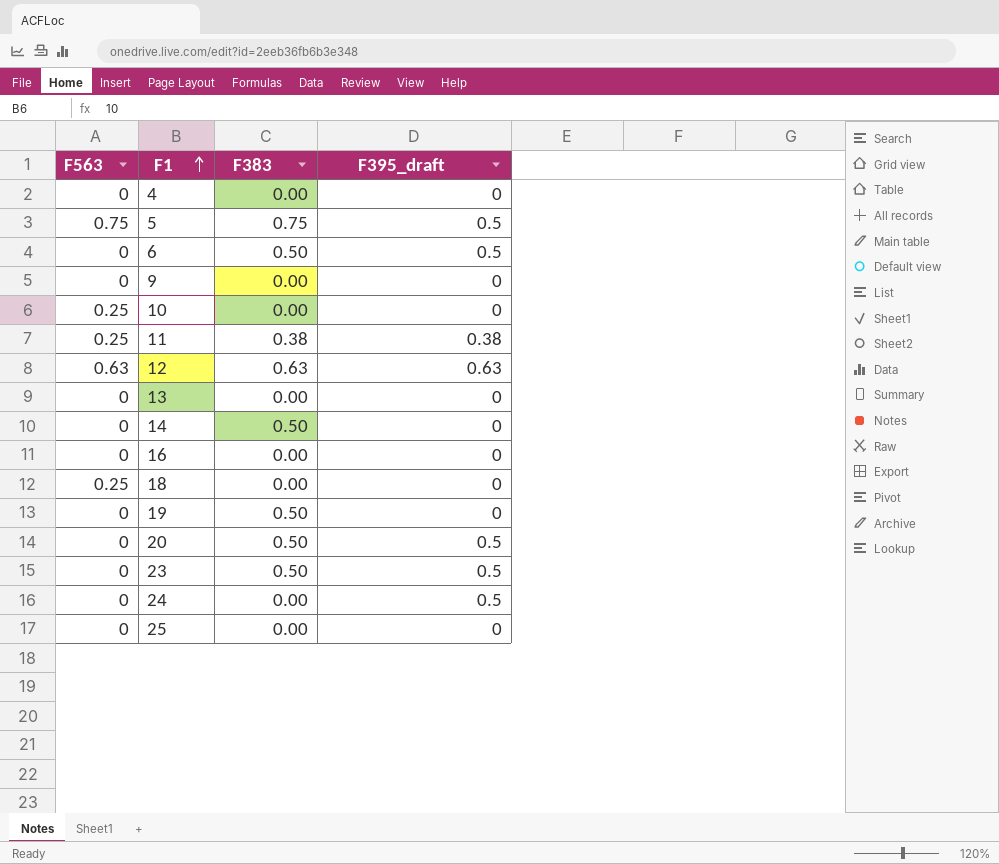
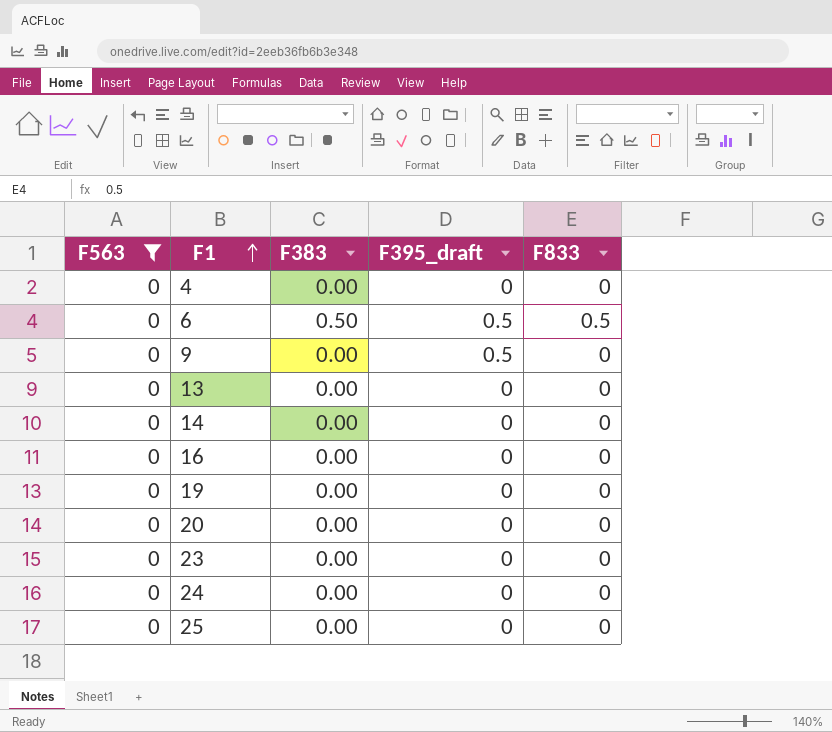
filter: none -> F563 = 0
column F833 | position: none -> 5
9 | F395_draft: 0 -> 0.5
14 | F383: 0.50 -> 0.00
19 | F383: 0.50 -> 0.00
20 | F383: 0.50 -> 0.00
20 | F395_draft: 0.5 -> 0
23 | F383: 0.50 -> 0.00
23 | F395_draft: 0.5 -> 0
24 | F395_draft: 0.5 -> 0

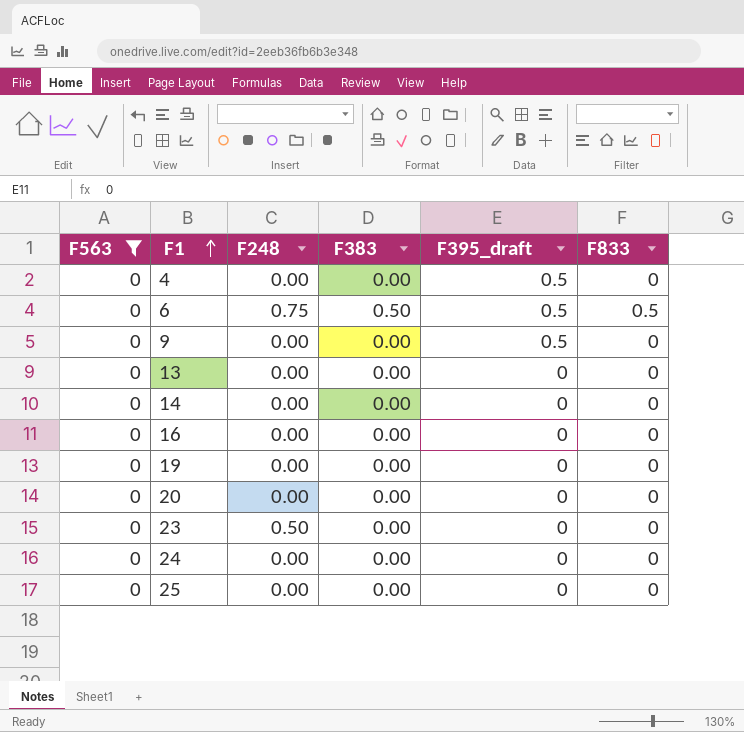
column F248 | position: none -> 3
4 | F395_draft: 0 -> 0.5

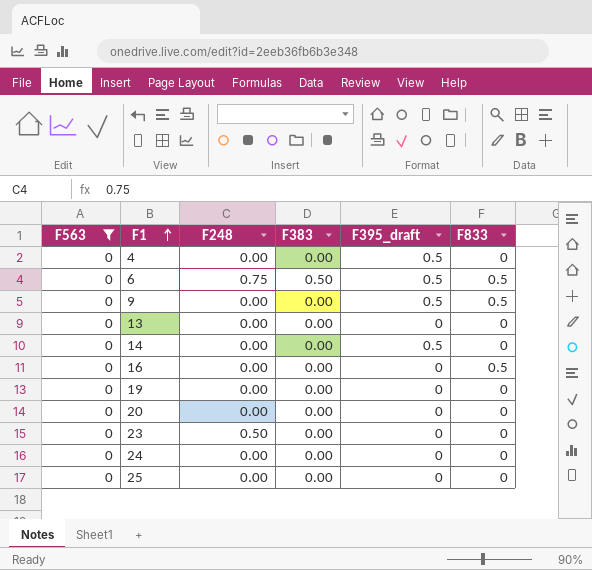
9 | F833: 0 -> 0.5
14 | F395_draft: 0 -> 0.5
16 | F833: 0 -> 0.5

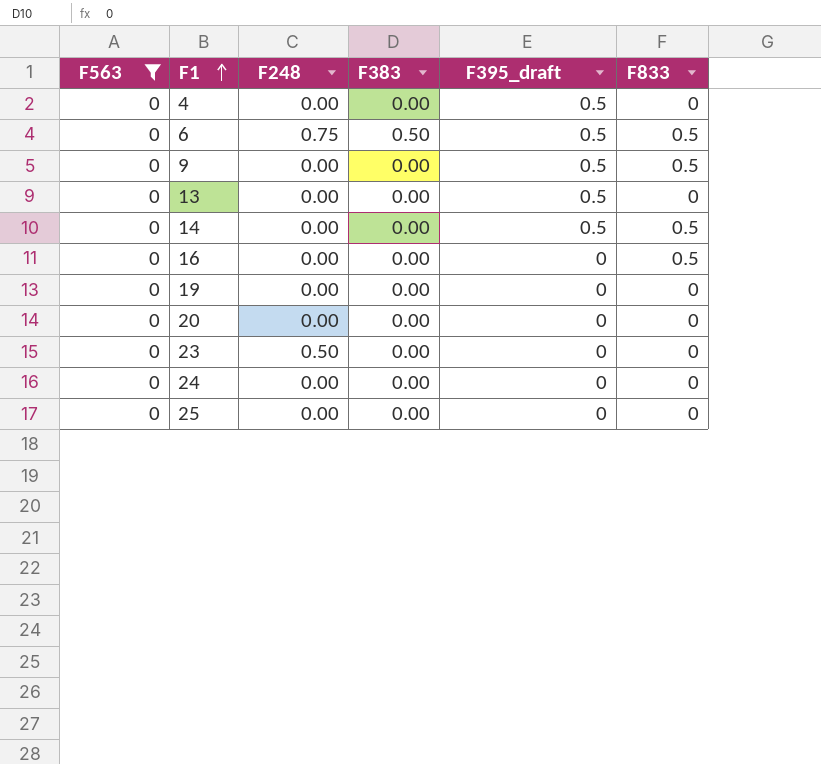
13 | F395_draft: 0 -> 0.5
14 | F833: 0 -> 0.5

